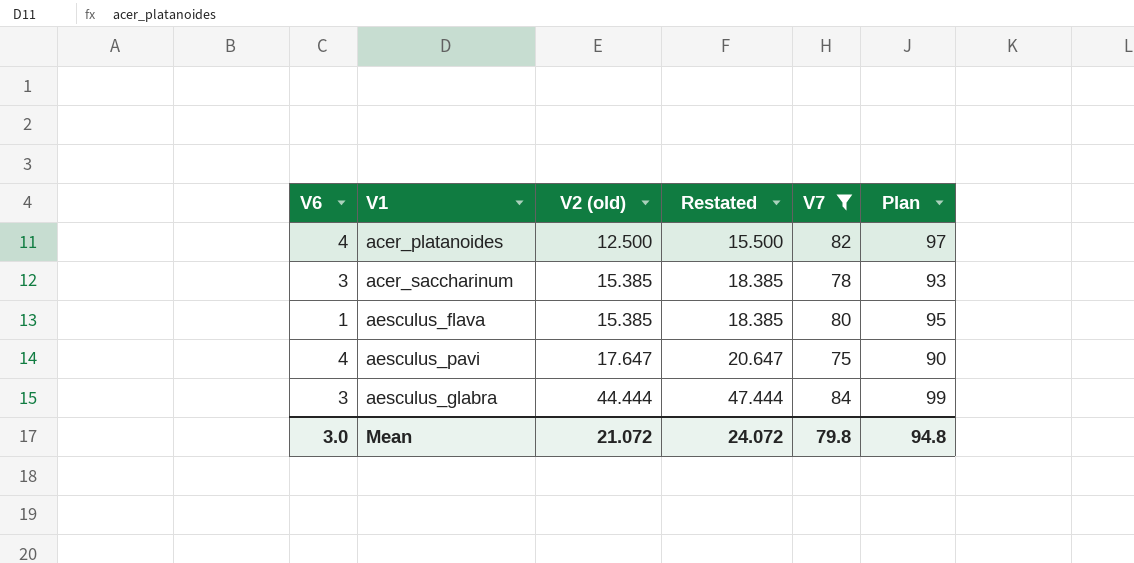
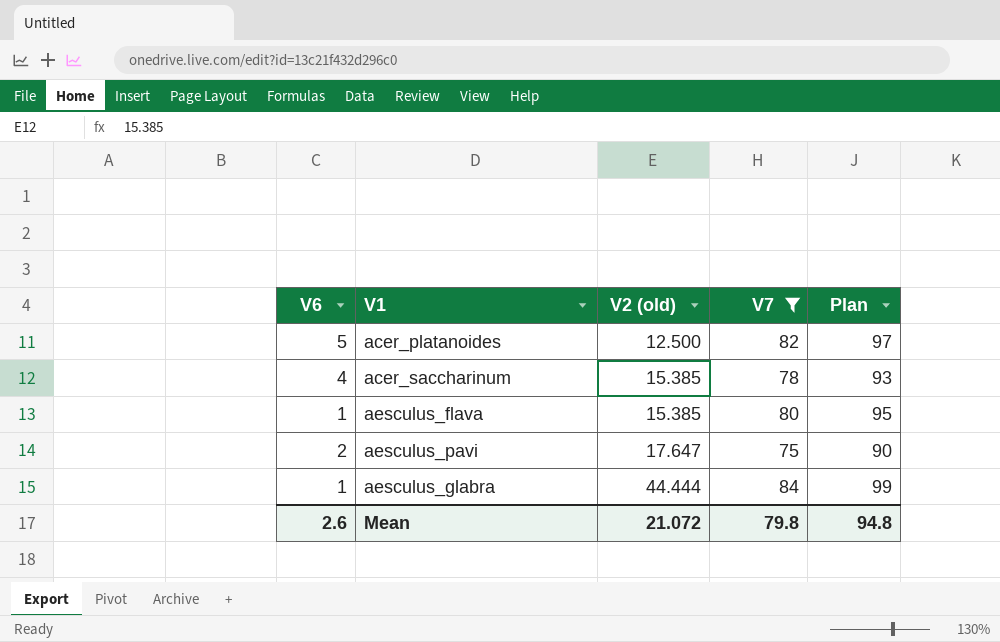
column Restated | formula: [V2 (old)] + 3 -> none
acer_platanoides | V6: 4 -> 5
acer_saccharinum | V6: 3 -> 4
aesculus_pavi | V6: 4 -> 2
aesculus_glabra | V6: 3 -> 1
Mean | V6: 3.0 -> 2.6

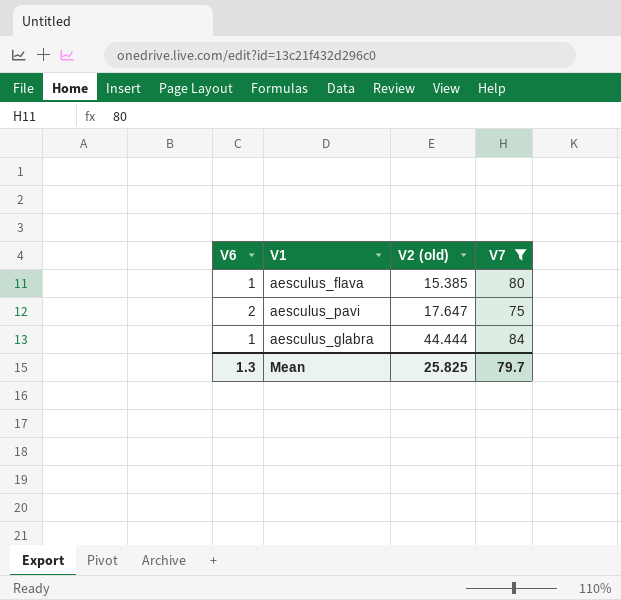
column Plan | formula: [V7] + 15 -> none
row acer_platanoides: 5 | 12.500 | 82 | 97 -> none
row acer_saccharinum: 4 | 15.385 | 78 | 93 -> none
Mean | V6: 2.6 -> 1.3
Mean | V2 (old): 21.072 -> 25.825
Mean | V7: 79.8 -> 79.7

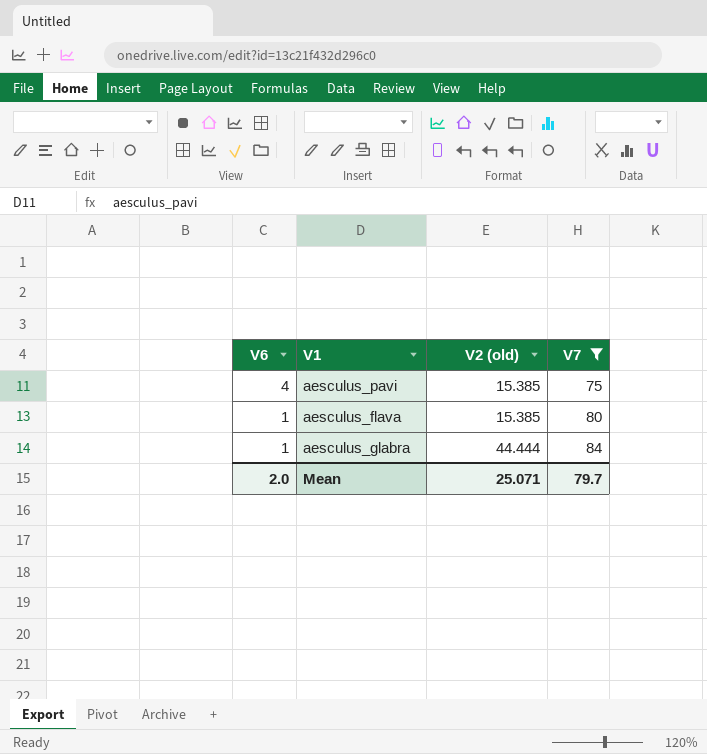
row order: V2 (old) ascending -> V6 descending
aesculus_pavi | V6: 2 -> 4
aesculus_pavi | V2 (old): 17.647 -> 15.385
Mean | V6: 1.3 -> 2.0
Mean | V2 (old): 25.825 -> 25.071

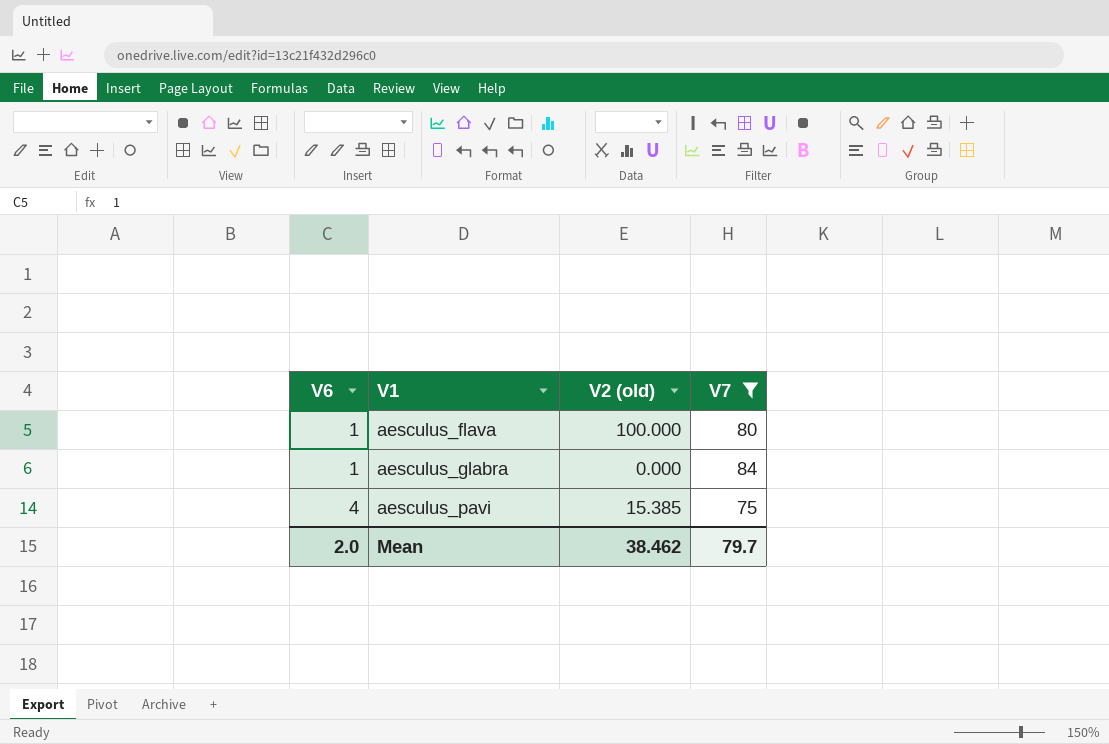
row order: V6 descending -> V6 ascending
aesculus_flava | V2 (old): 15.385 -> 100.000
aesculus_glabra | V2 (old): 44.444 -> 0.000
Mean | V2 (old): 25.071 -> 38.462

